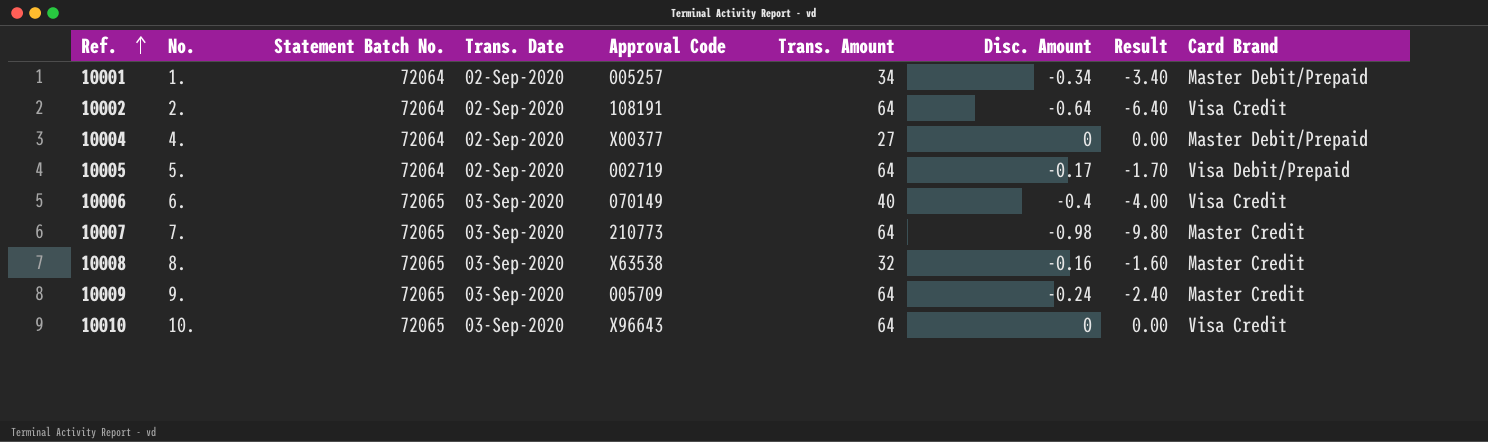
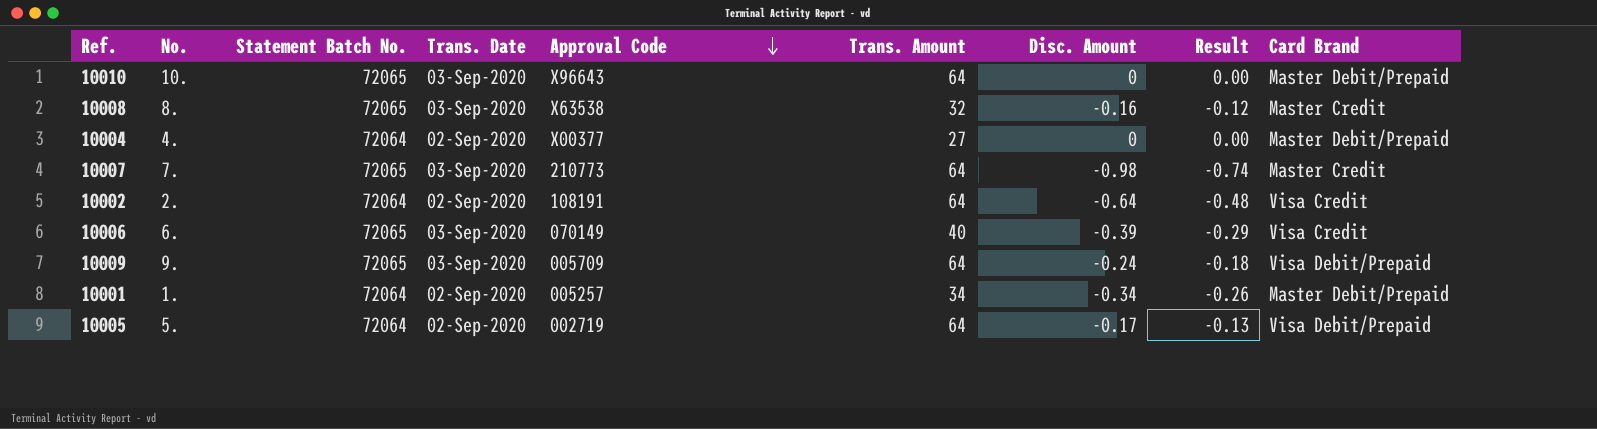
row order: Ref. ascending -> Approval Code descending
column Result | formula: [Disc. Amount] * 10 -> [Disc. Amount] * 0.75
10010 | Card Brand: Visa Credit -> Master Debit/Prepaid
10006 | Disc. Amount: -0.4 -> -0.39
10009 | Card Brand: Master Credit -> Visa Debit/Prepaid

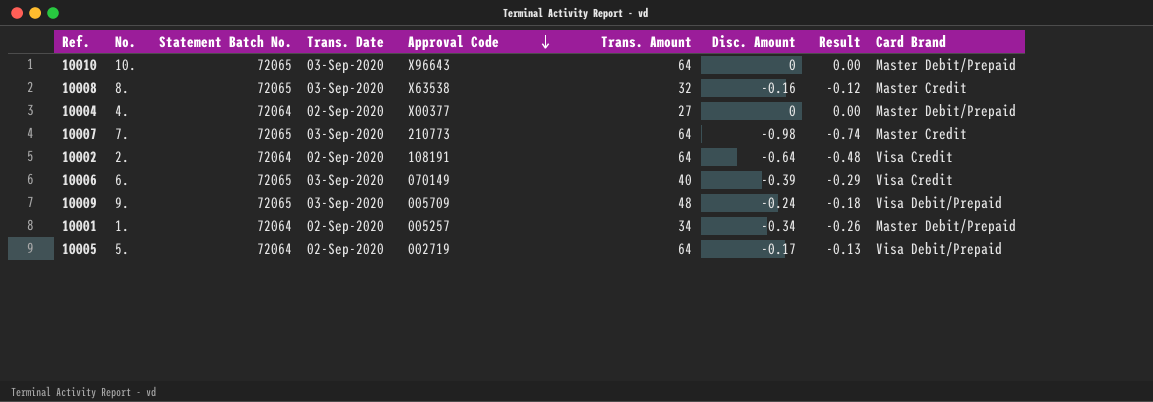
10009 | Trans. Amount: 64 -> 48

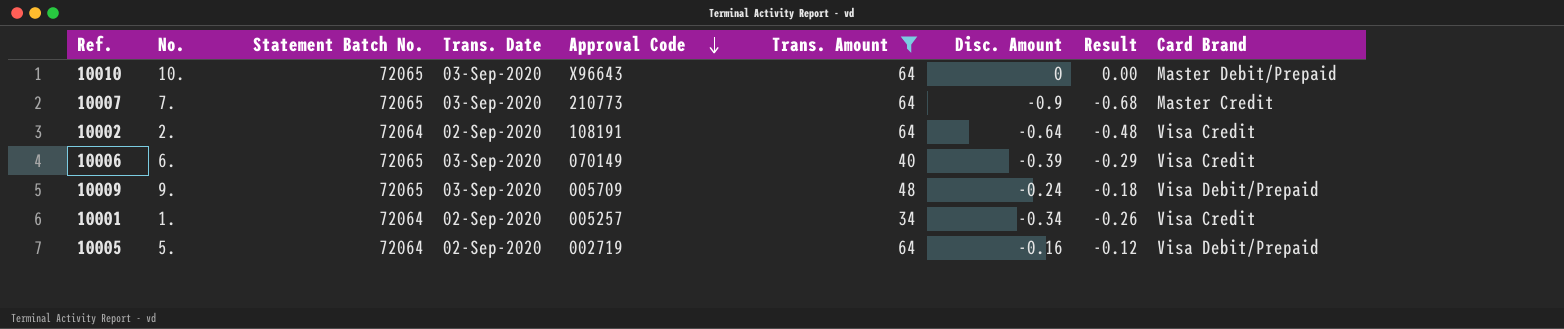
filter: none -> Trans. Amount >= 34
10007 | Disc. Amount: -0.98 -> -0.9
10007 | Result: -0.74 -> -0.68
10001 | Card Brand: Master Debit/Prepaid -> Visa Credit
10005 | Disc. Amount: -0.17 -> -0.16
10005 | Result: -0.13 -> -0.12

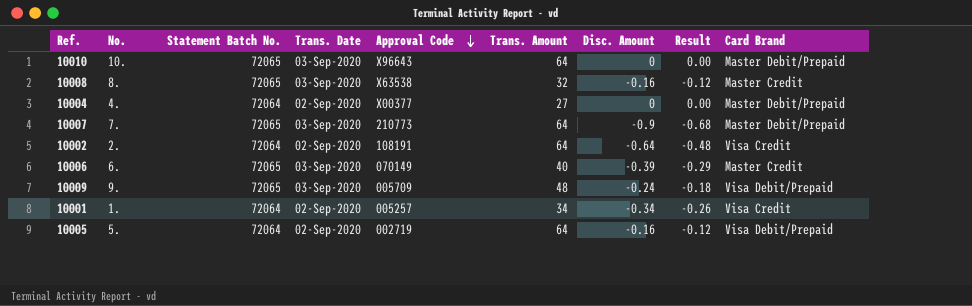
filter: Trans. Amount >= 34 -> none
10007 | Card Brand: Master Credit -> Master Debit/Prepaid
10006 | Card Brand: Visa Credit -> Master Credit

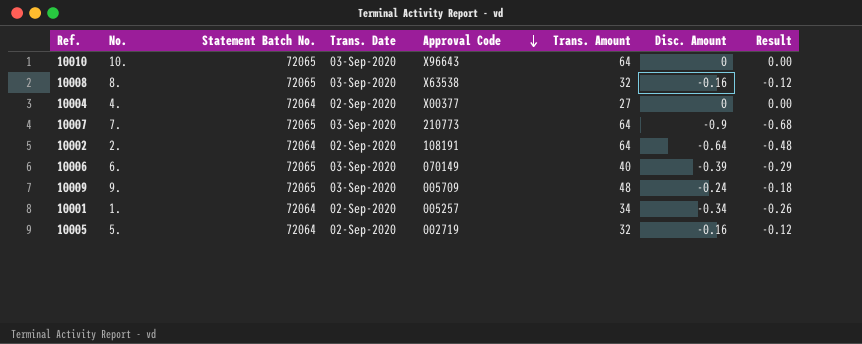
column Card Brand | position: 9 -> none
10005 | Trans. Amount: 64 -> 32

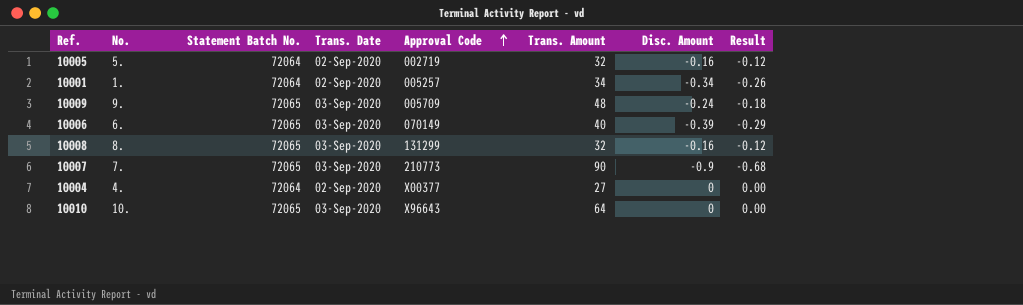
row order: Approval Code descending -> Approval Code ascending
row 10002: 2. | 72064 | 02-Sep-2020 | 108191 | 64 | -0.64 | -0.48 -> none
10008 | Approval Code: X63538 -> 131299
10007 | Trans. Amount: 64 -> 90

